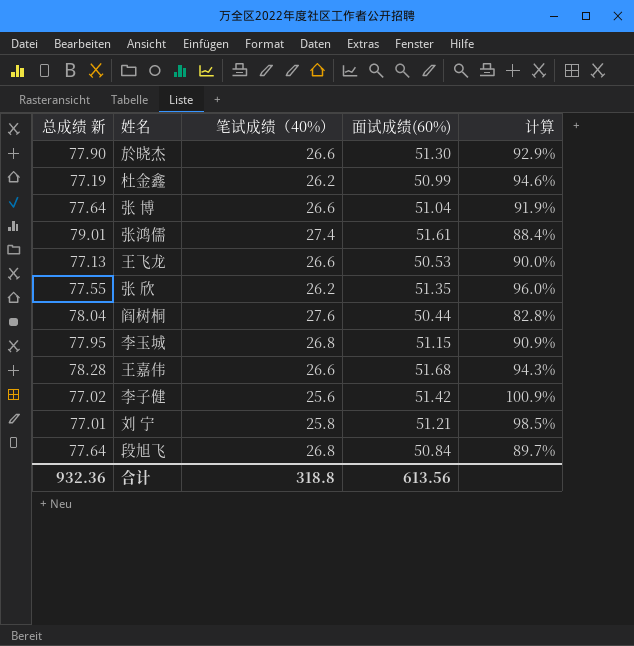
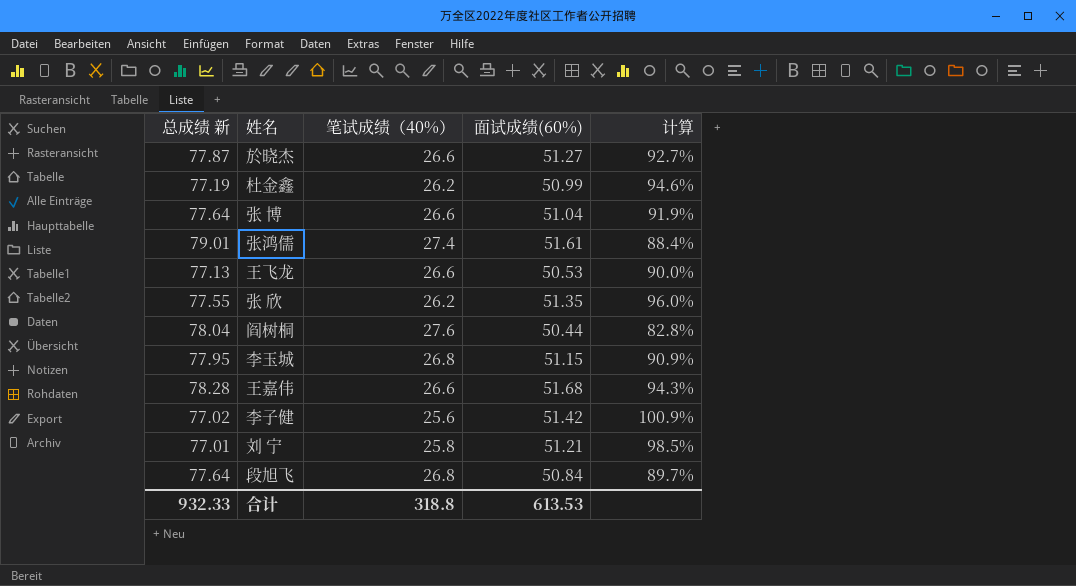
於晓杰 | 总成绩 新: 77.90 -> 77.87
於晓杰 | 面试成绩(60%): 51.30 -> 51.27
於晓杰 | 计算: 92.9% -> 92.7%
合计 | 总成绩 新: 932.36 -> 932.33
合计 | 面试成绩(60%): 613.56 -> 613.53

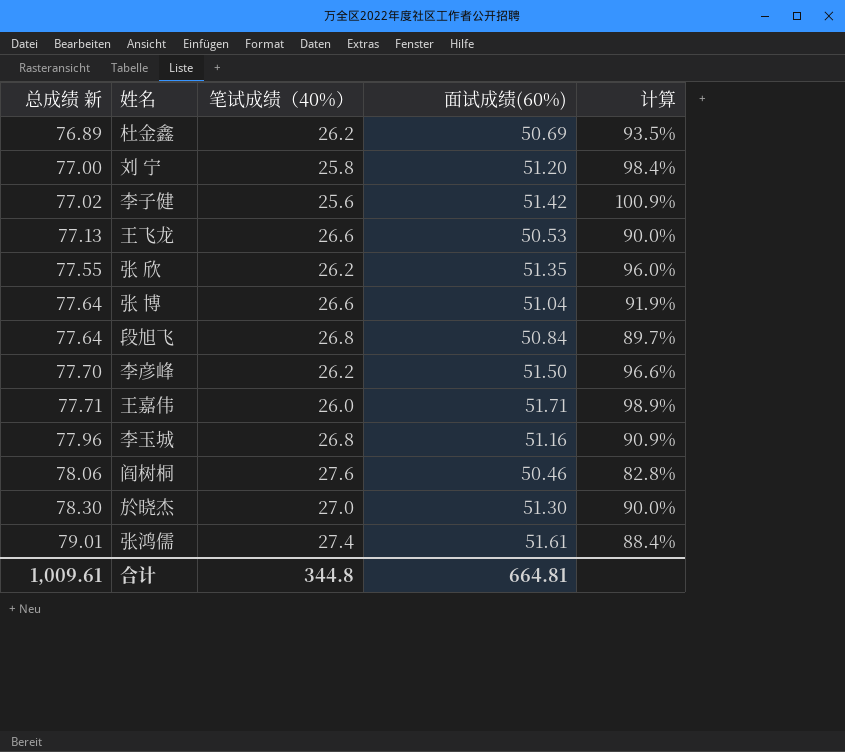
row order: none -> 总成绩 新 ascending
杜金鑫 | 总成绩 新: 77.19 -> 76.89
杜金鑫 | 面试成绩(60%): 50.99 -> 50.69
杜金鑫 | 计算: 94.6% -> 93.5%
刘 宁 | 总成绩 新: 77.01 -> 77.00
刘 宁 | 面试成绩(60%): 51.21 -> 51.20
刘 宁 | 计算: 98.5% -> 98.4%
row 李彦峰: none -> 77.70 | 26.2 | 51.50 | 96.6%
王嘉伟 | 总成绩 新: 78.28 -> 77.71
王嘉伟 | 笔试成绩（40%）: 26.6 -> 26.0
王嘉伟 | 面试成绩(60%): 51.68 -> 51.71
王嘉伟 | 计算: 94.3% -> 98.9%
李玉城 | 总成绩 新: 77.95 -> 77.96
李玉城 | 面试成绩(60%): 51.15 -> 51.16
阎树桐 | 总成绩 新: 78.04 -> 78.06
阎树桐 | 面试成绩(60%): 50.44 -> 50.46
於晓杰 | 总成绩 新: 77.87 -> 78.30
於晓杰 | 笔试成绩（40%）: 26.6 -> 27.0
於晓杰 | 面试成绩(60%): 51.27 -> 51.30
於晓杰 | 计算: 92.7% -> 90.0%
合计 | 总成绩 新: 932.33 -> 1,009.61
合计 | 笔试成绩（40%）: 318.8 -> 344.8
合计 | 面试成绩(60%): 613.53 -> 664.81

